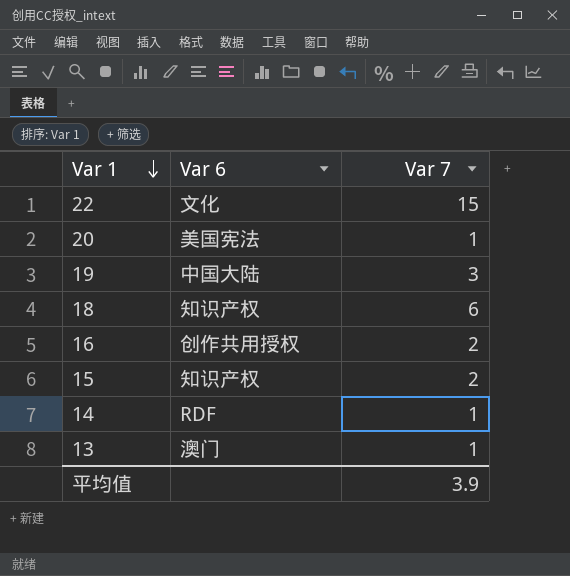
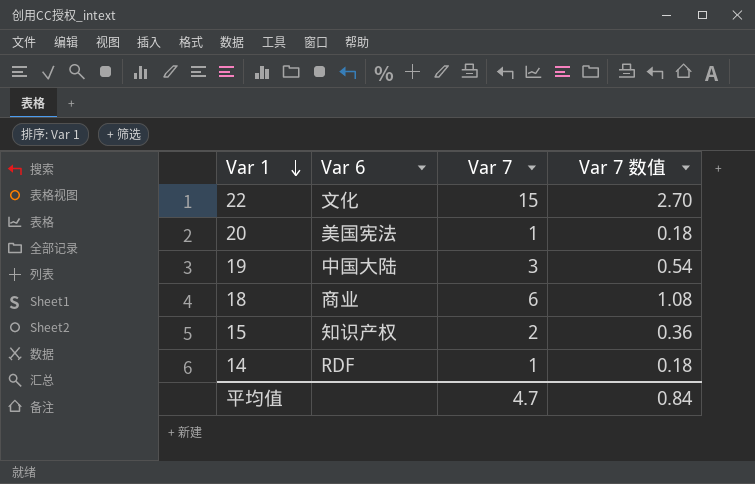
column Var 7 数值 | formula: none -> [Var 7] * 0.18
row 16: 创作共用授权 | 2 -> none
row 13: 澳门 | 1 -> none
18 | Var 6: 知识产权 -> 商业
平均值 | Var 7: 3.9 -> 4.7

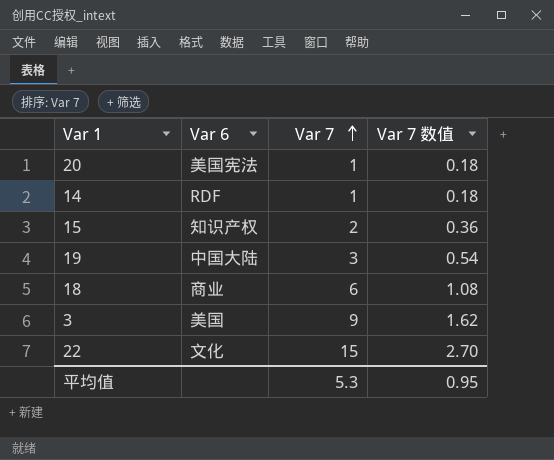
row order: Var 1 descending -> Var 7 ascending
row 3: none -> 美国 | 9 | 1.62
平均值 | Var 7: 4.7 -> 5.3
平均值 | Var 7 数值: 0.84 -> 0.95

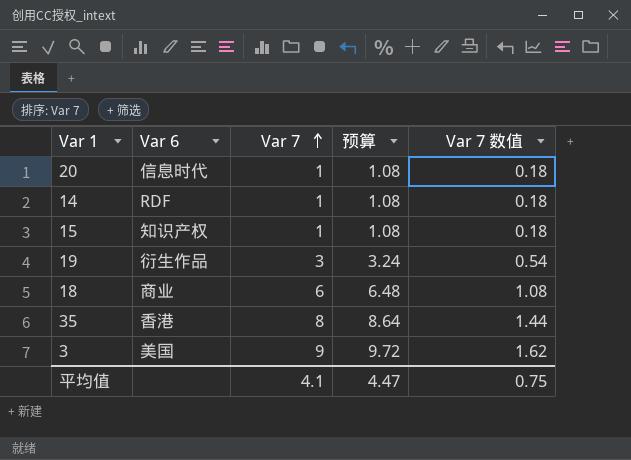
column 预算 | formula: none -> [Var 7] * 1.08
row 22: 文化 | 15 | 2.70 -> none
20 | Var 6: 美国宪法 -> 信息时代
15 | Var 7: 2 -> 1
15 | Var 7 数值: 0.36 -> 0.18
19 | Var 6: 中国大陆 -> 衍生作品
row 35: none -> 香港 | 8 | 8.64 | 1.44
平均值 | Var 7: 5.3 -> 4.1
平均值 | Var 7 数值: 0.95 -> 0.75

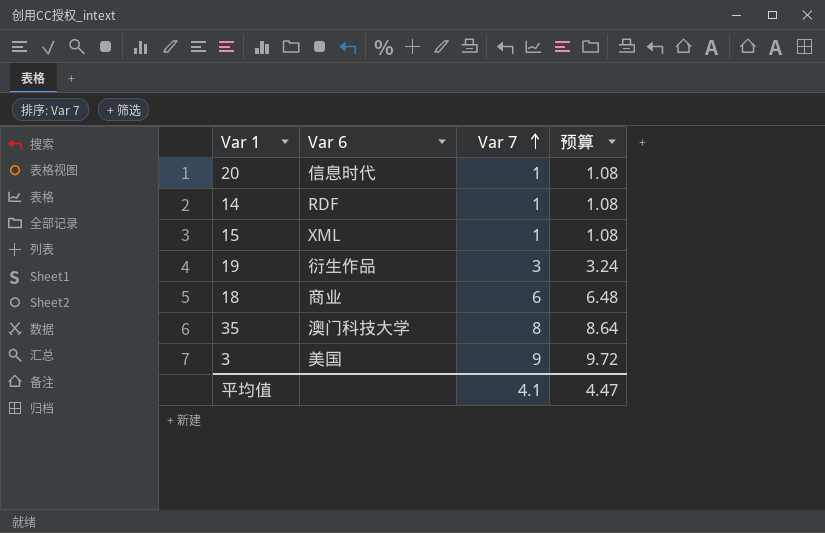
column Var 7 数值 | formula: [Var 7] * 0.18 -> none
15 | Var 6: 知识产权 -> XML
35 | Var 6: 香港 -> 澳门科技大学

